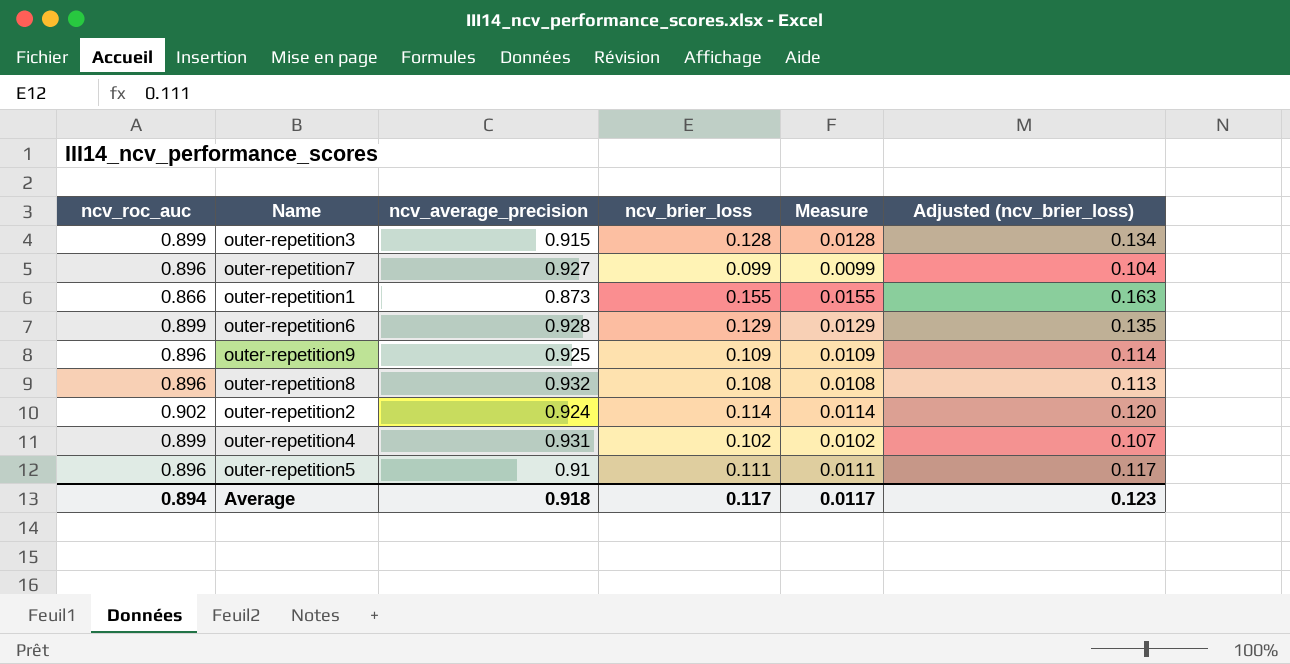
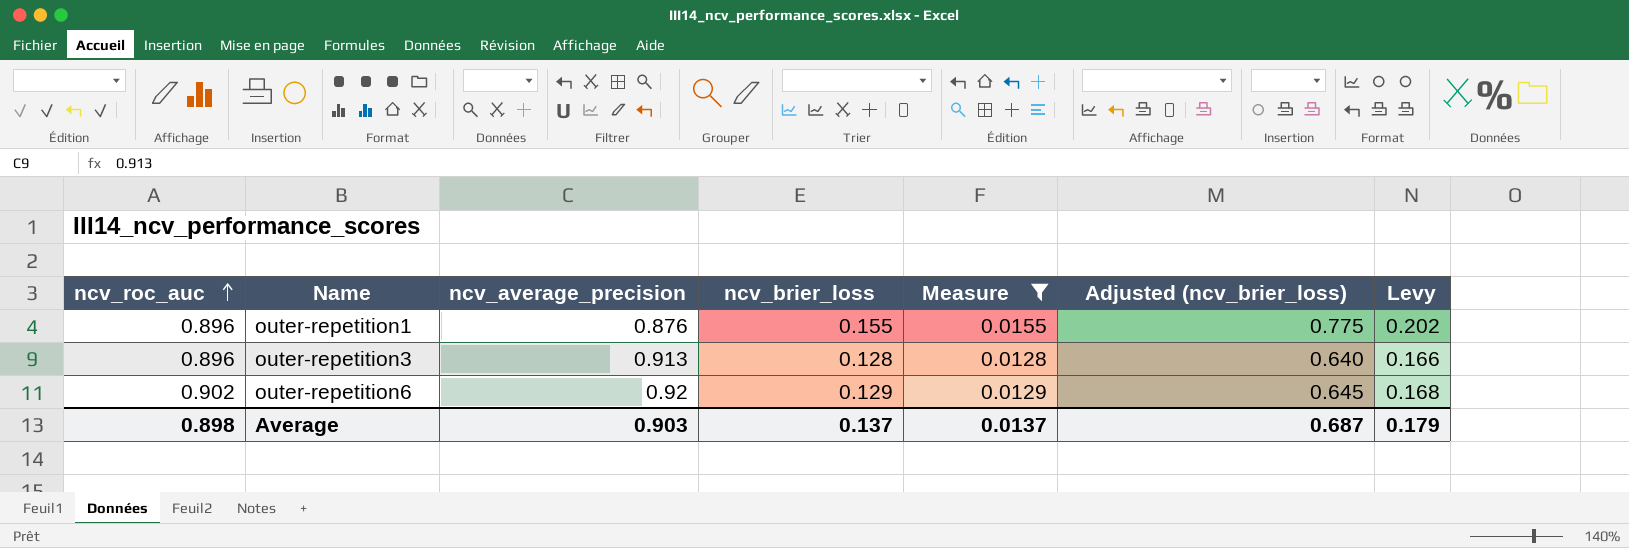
filter: none -> Measure >= 0.0128
row order: none -> ncv_roc_auc ascending
column Adjusted (ncv_brier_loss) | formula: [ncv_brier_loss] * 1.05 -> [ncv_brier_loss] * 5
column Levy | formula: none -> [ncv_brier_loss] * 1.3
outer-repetition1 | ncv_roc_auc: 0.866 -> 0.896
outer-repetition1 | ncv_average_precision: 0.873 -> 0.876
outer-repetition3 | ncv_roc_auc: 0.899 -> 0.896
outer-repetition3 | ncv_average_precision: 0.915 -> 0.913
outer-repetition6 | ncv_roc_auc: 0.899 -> 0.902
outer-repetition6 | ncv_average_precision: 0.928 -> 0.92
Average | ncv_roc_auc: 0.894 -> 0.898
Average | ncv_average_precision: 0.918 -> 0.903
Average | ncv_brier_loss: 0.117 -> 0.137
Average | Measure: 0.0117 -> 0.0137
Average | Adjusted (ncv_brier_loss): 0.123 -> 0.687

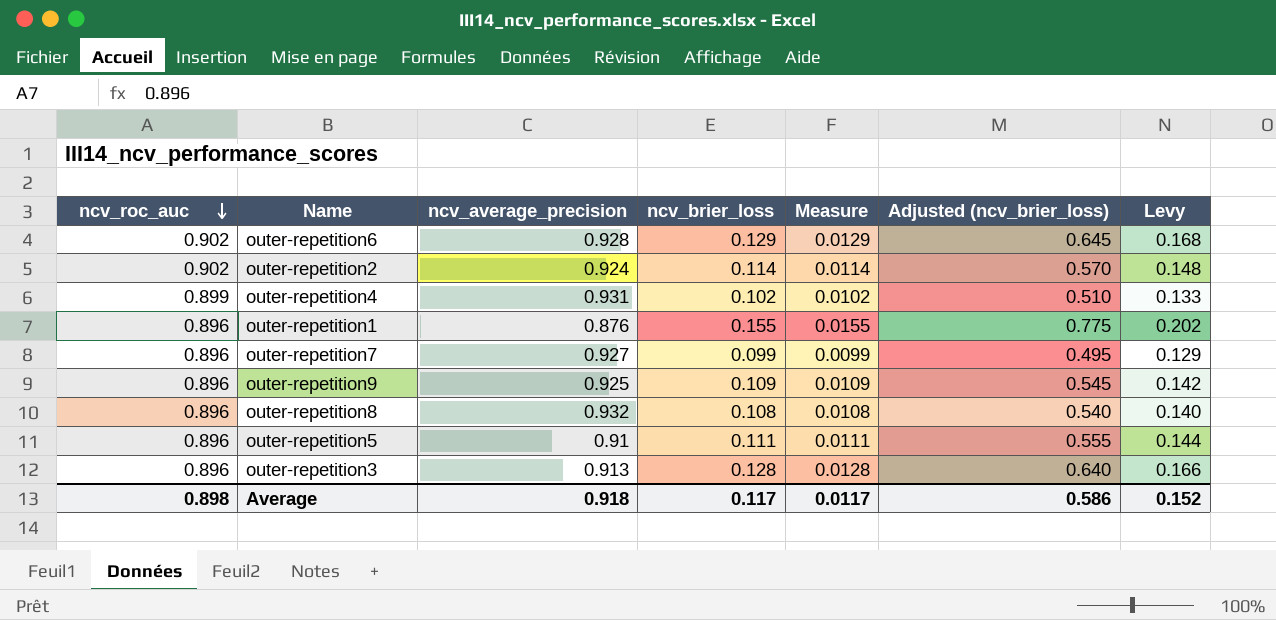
filter: Measure >= 0.0128 -> none
row order: ncv_roc_auc ascending -> ncv_roc_auc descending
outer-repetition6 | ncv_average_precision: 0.92 -> 0.928
Average | ncv_average_precision: 0.903 -> 0.918
Average | ncv_brier_loss: 0.137 -> 0.117
Average | Measure: 0.0137 -> 0.0117
Average | Adjusted (ncv_brier_loss): 0.687 -> 0.586
Average | Levy: 0.179 -> 0.152

